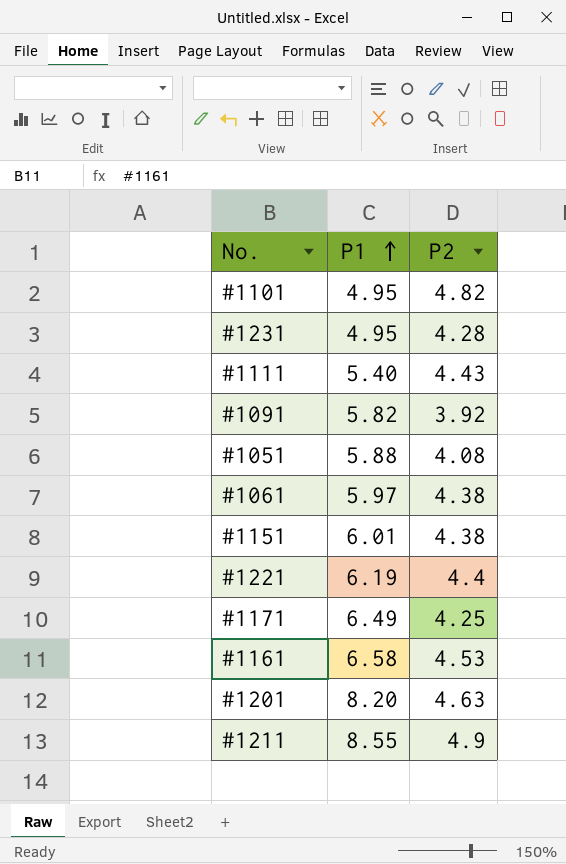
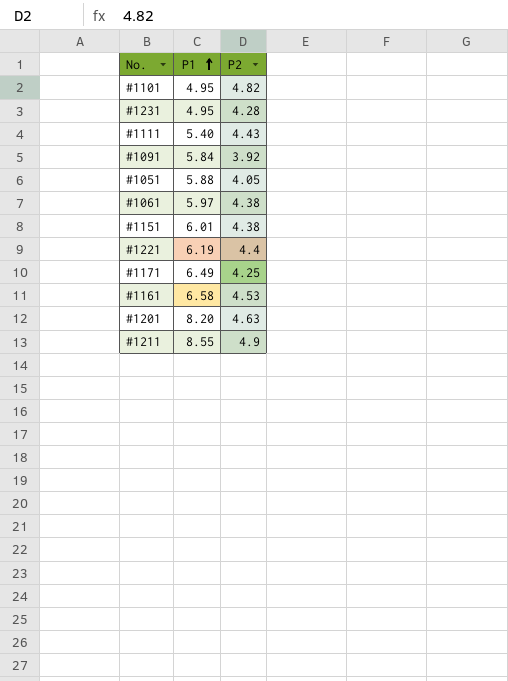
#1091 | P1: 5.82 -> 5.84
#1051 | P2: 4.08 -> 4.05

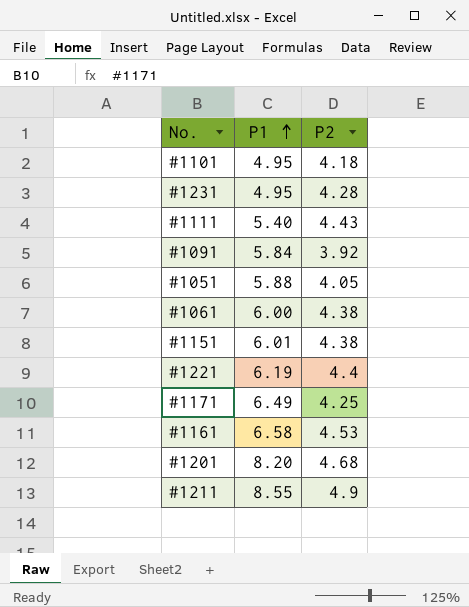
#1101 | P2: 4.82 -> 4.18
#1061 | P1: 5.97 -> 6.00
#1201 | P2: 4.63 -> 4.68

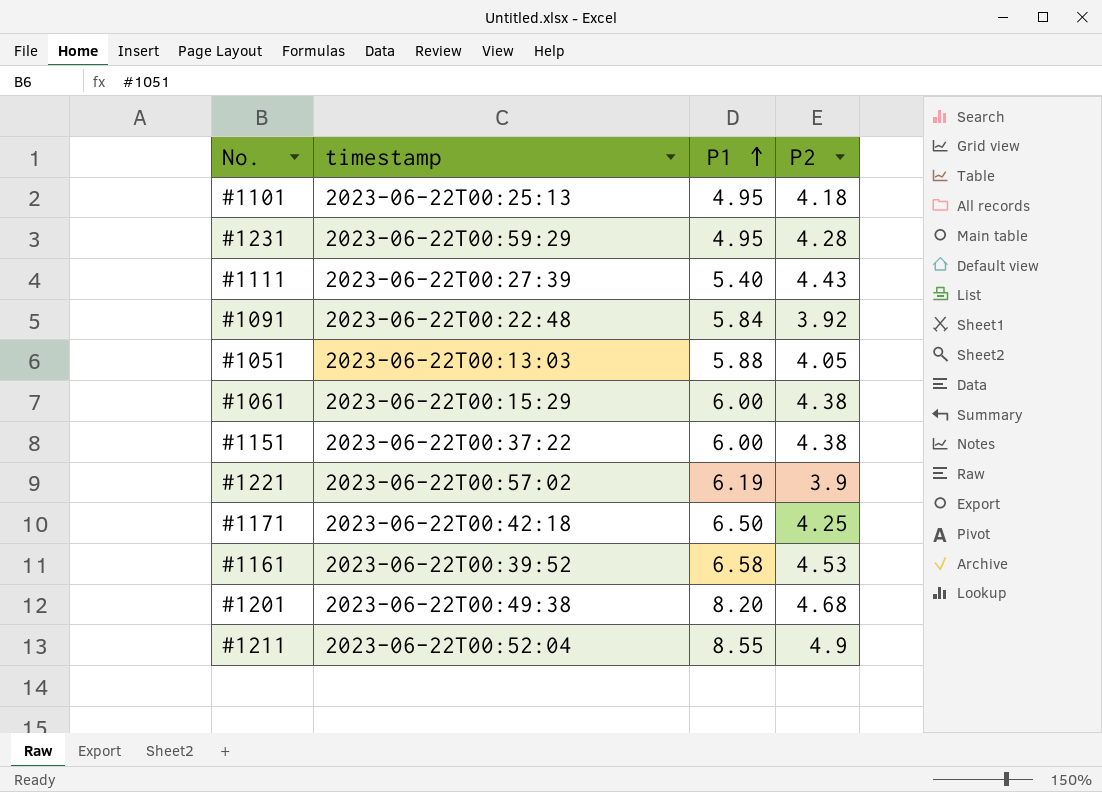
column timestamp | position: none -> 2
#1151 | P1: 6.01 -> 6.00
#1221 | P2: 4.4 -> 3.9
#1171 | P1: 6.49 -> 6.50

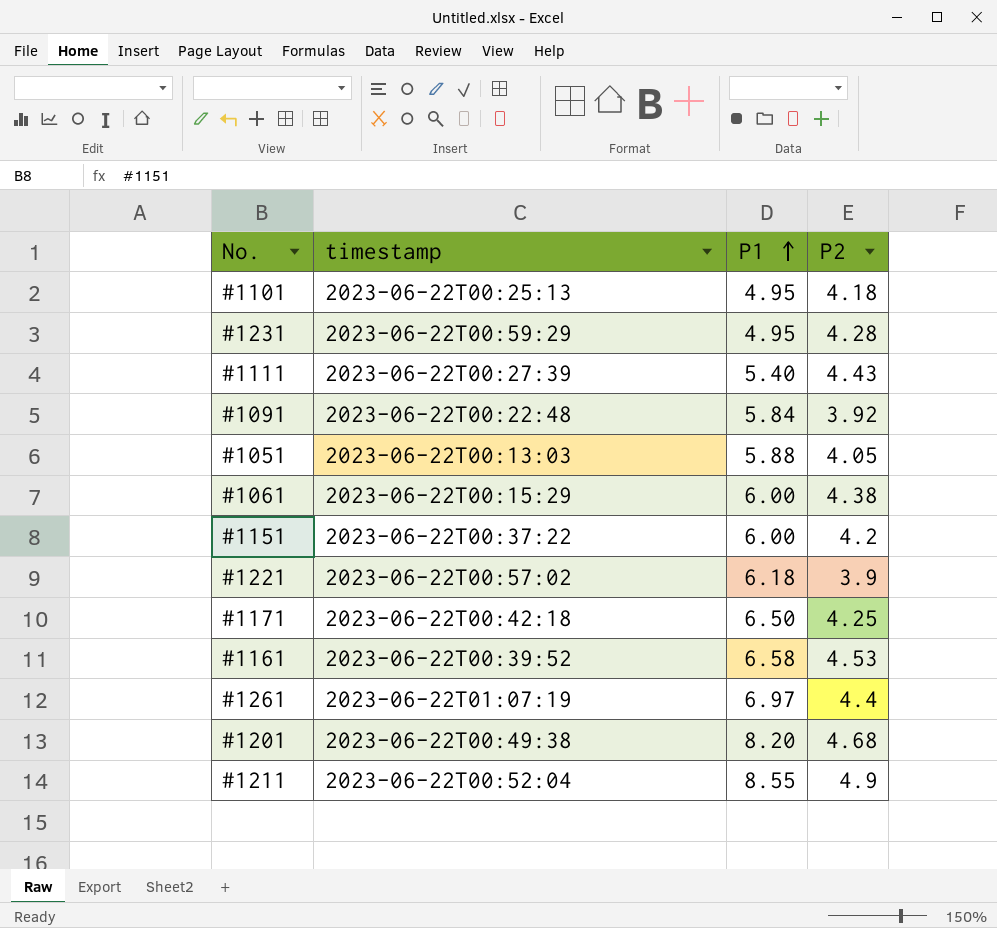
#1151 | P2: 4.38 -> 4.2
#1221 | P1: 6.19 -> 6.18
row #1261: none -> 2023-06-22T01:07:19 | 6.97 | 4.4

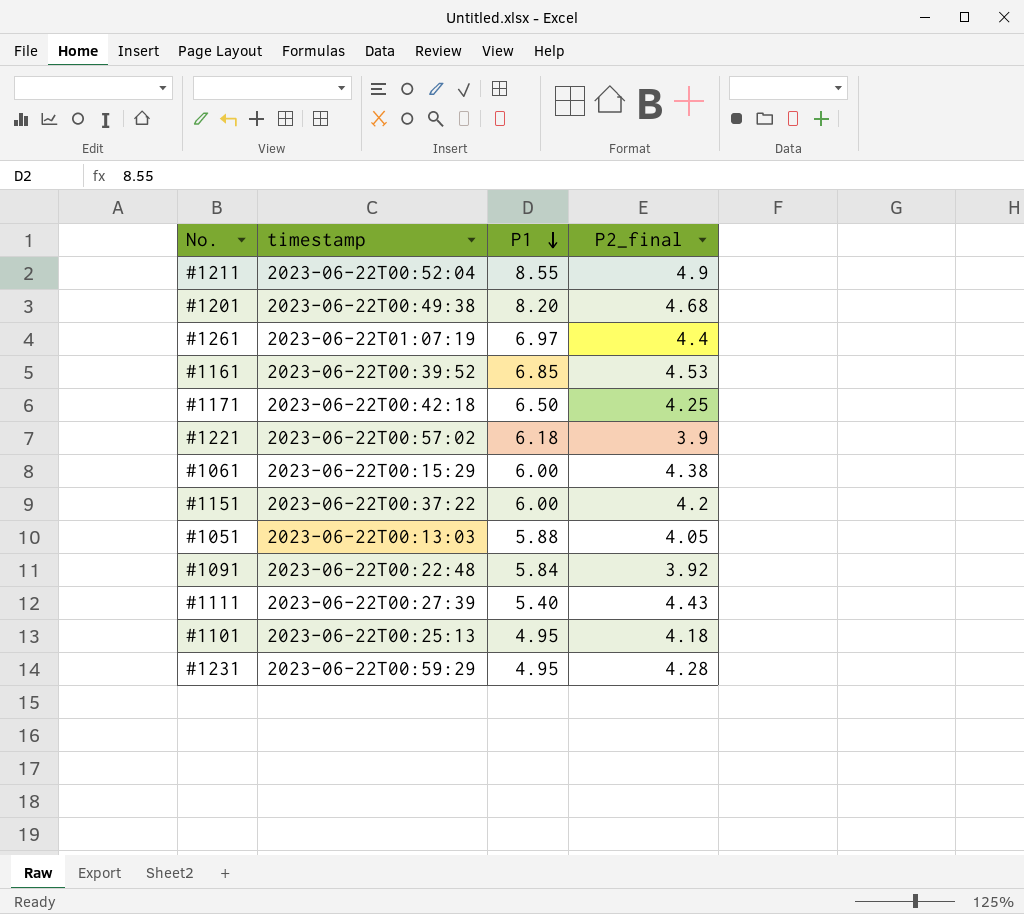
row order: P1 ascending -> P1 descending
column name: P2 -> P2_final
#1161 | P1: 6.58 -> 6.85

